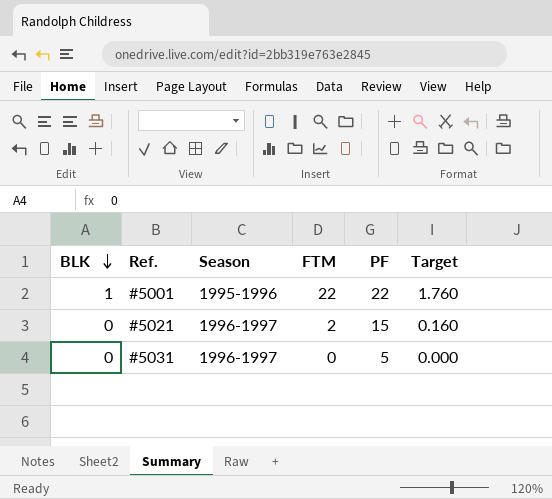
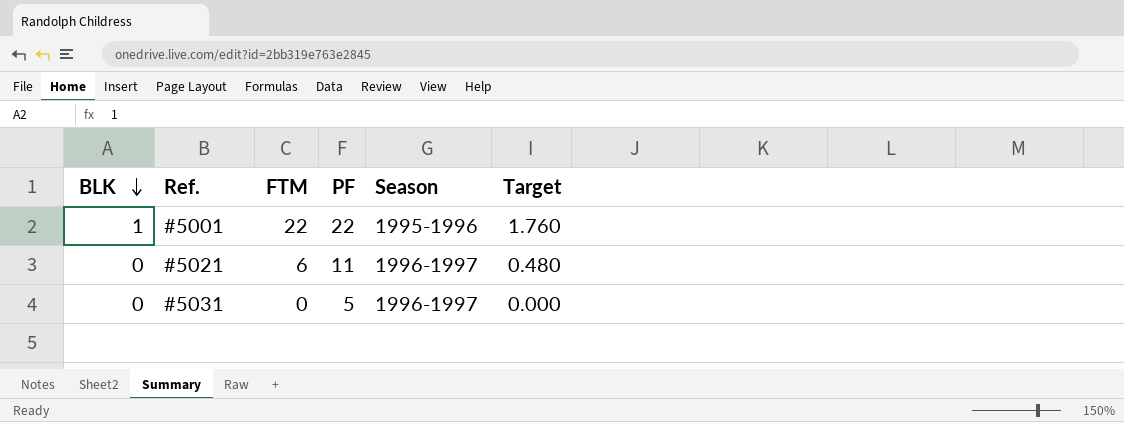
column Season | position: 3 -> 5
#5021 | FTM: 2 -> 6
#5021 | PF: 15 -> 11
#5021 | Target: 0.160 -> 0.480

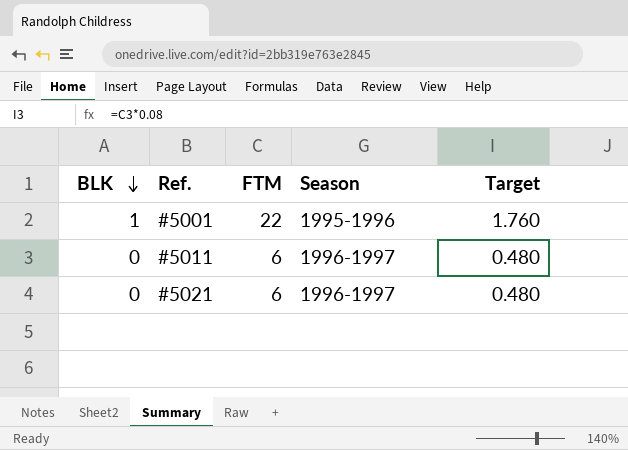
column PF | position: 4 -> none
row #5031: 0 | 0 | 5 | 1996-1997 | 0.000 -> none
row #5011: none -> 0 | 6 | 1996-1997 | 0.480

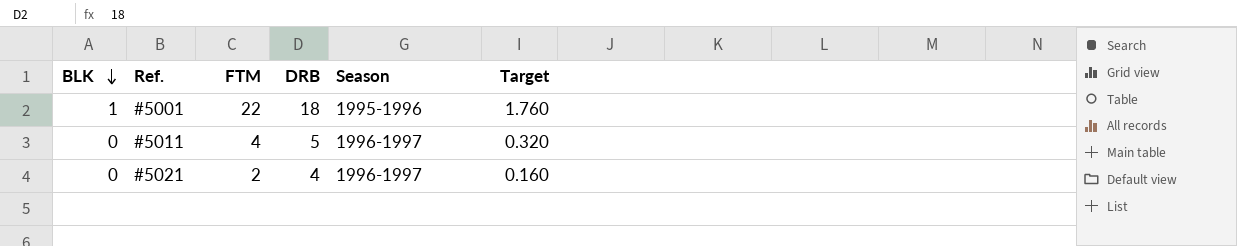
column DRB | position: none -> 4
#5011 | FTM: 6 -> 4
#5011 | Target: 0.480 -> 0.320
#5021 | FTM: 6 -> 2
#5021 | Target: 0.480 -> 0.160

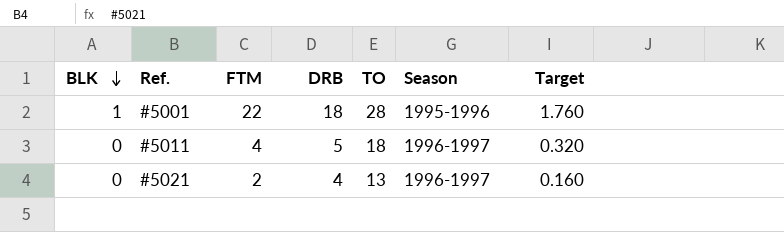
column TO | position: none -> 5

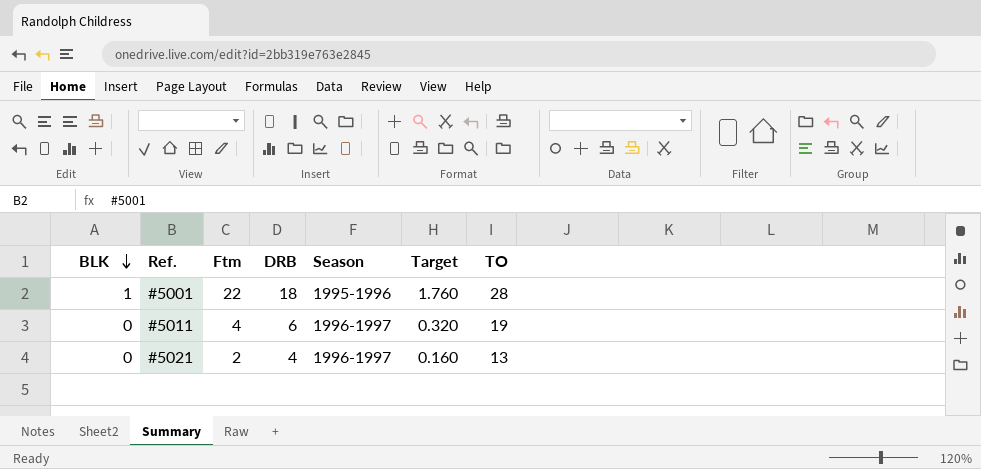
column name: FTM -> Ftm
column TO | position: 5 -> 7
#5011 | DRB: 5 -> 6
#5011 | TO: 18 -> 19

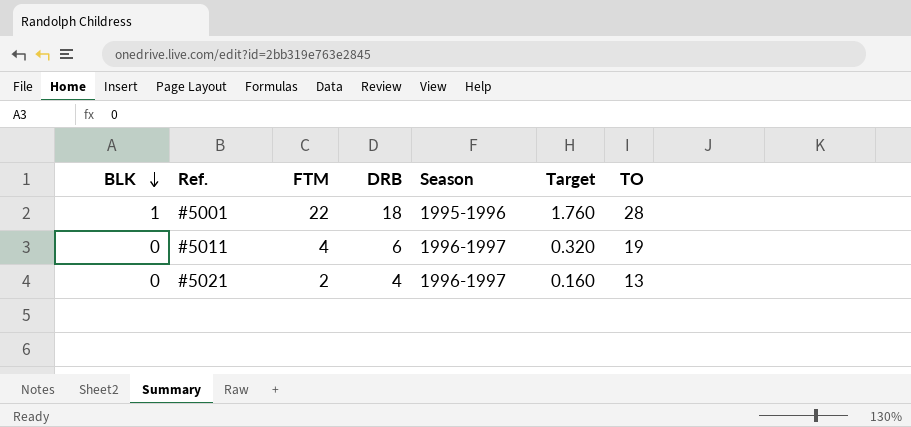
column name: Ftm -> FTM

